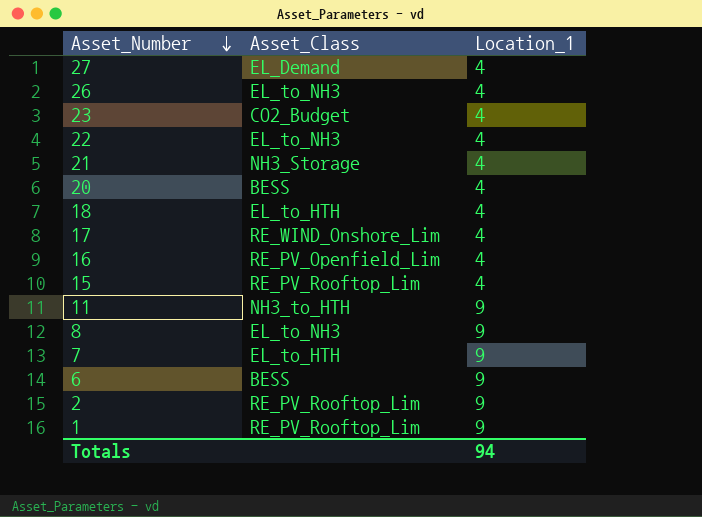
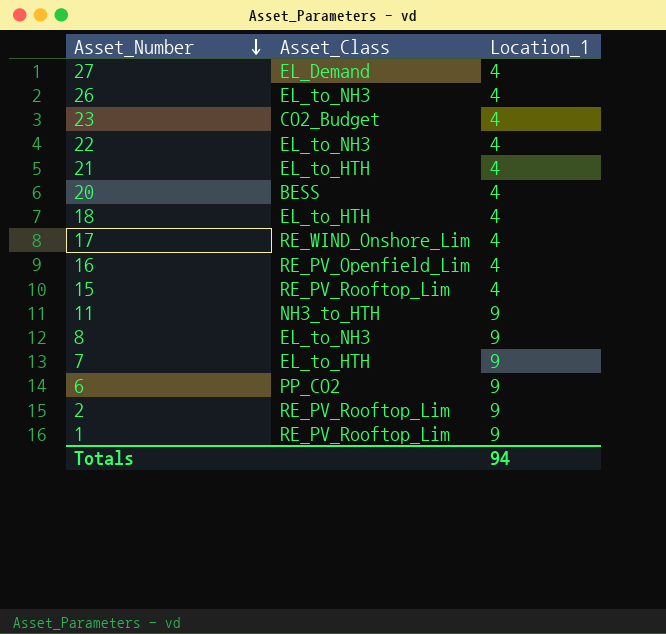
21 | Asset_Class: NH3_Storage -> EL_to_HTH
6 | Asset_Class: BESS -> PP_CO2

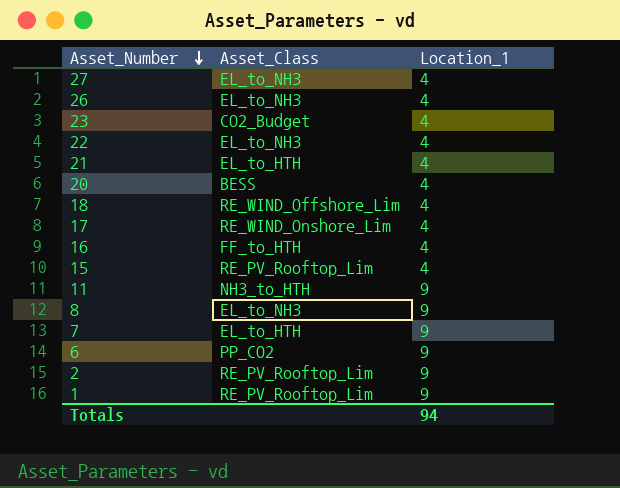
27 | Asset_Class: EL_Demand -> EL_to_NH3
18 | Asset_Class: EL_to_HTH -> RE_WIND_Offshore_Lim
16 | Asset_Class: RE_PV_Openfield_Lim -> FF_to_HTH

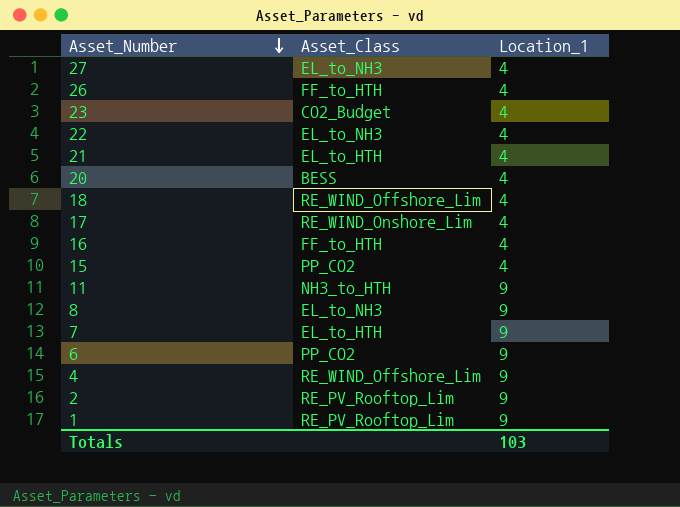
26 | Asset_Class: EL_to_NH3 -> FF_to_HTH
15 | Asset_Class: RE_PV_Rooftop_Lim -> PP_CO2
row 4: none -> RE_WIND_Offshore_Lim | 9
Totals | Location_1: 94 -> 103

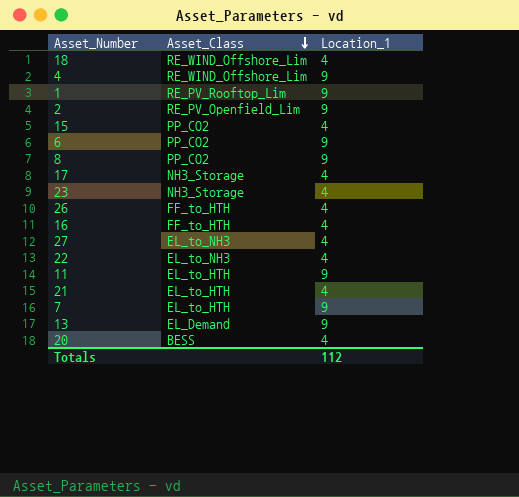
row order: Asset_Number descending -> Asset_Class descending
2 | Asset_Class: RE_PV_Rooftop_Lim -> RE_PV_Openfield_Lim
8 | Asset_Class: EL_to_NH3 -> PP_CO2
17 | Asset_Class: RE_WIND_Onshore_Lim -> NH3_Storage
23 | Asset_Class: CO2_Budget -> NH3_Storage
11 | Asset_Class: NH3_to_HTH -> EL_to_HTH
row 13: none -> EL_Demand | 9
Totals | Location_1: 103 -> 112

